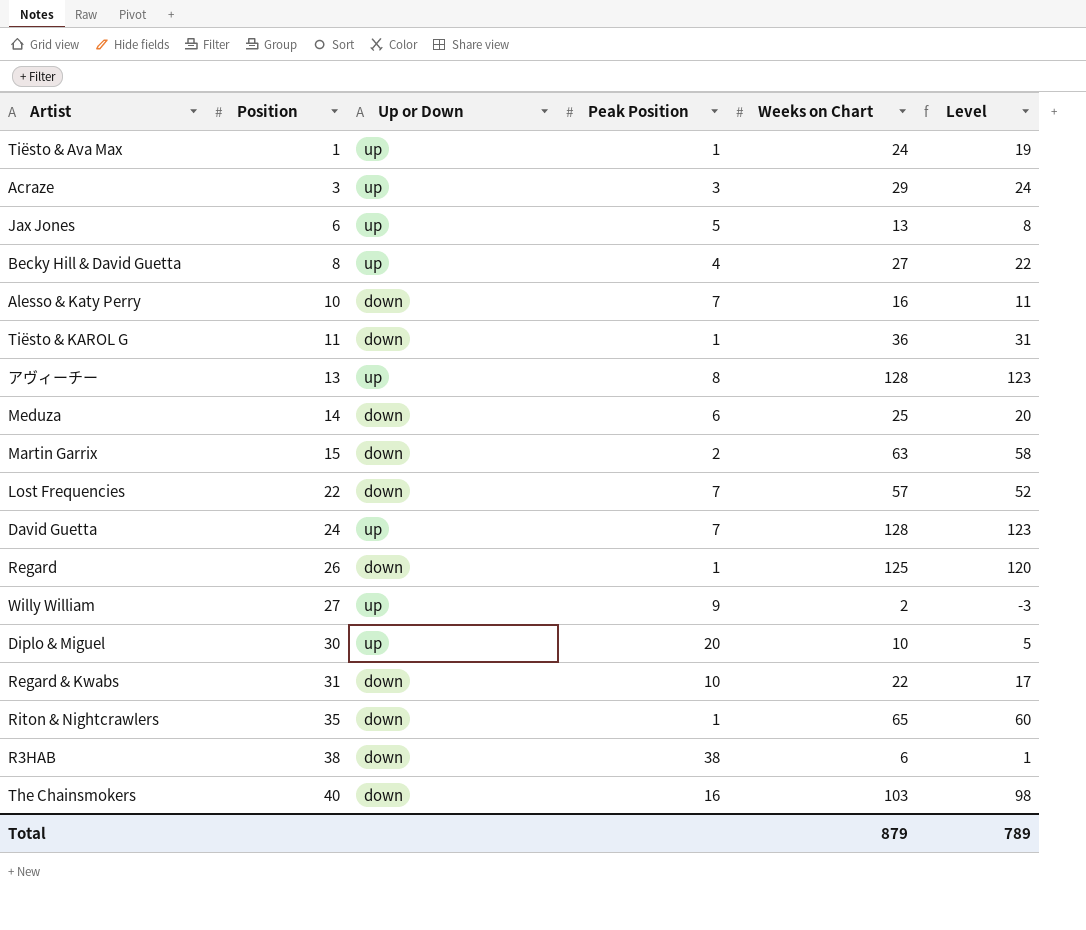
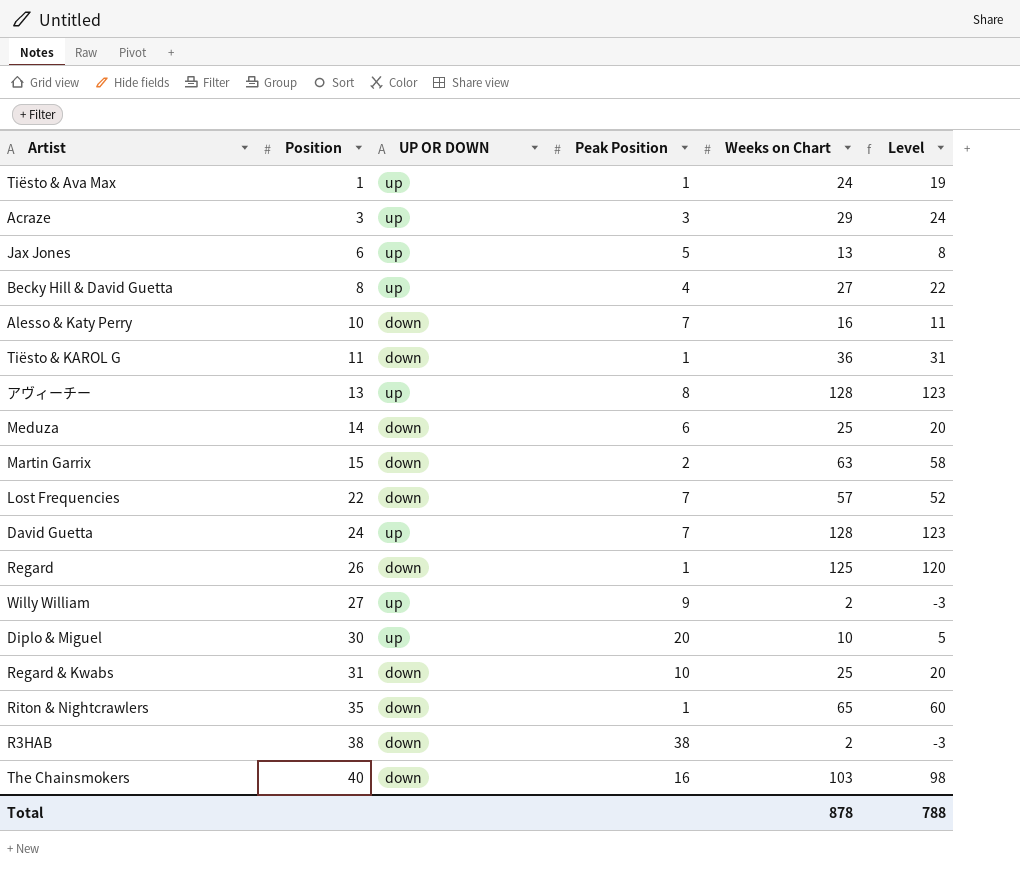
column name: Up or Down -> UP OR DOWN
Regard & Kwabs | Weeks on Chart: 22 -> 25
Regard & Kwabs | Level: 17 -> 20
R3HAB | Weeks on Chart: 6 -> 2
R3HAB | Level: 1 -> -3
Total | Weeks on Chart: 879 -> 878
Total | Level: 789 -> 788

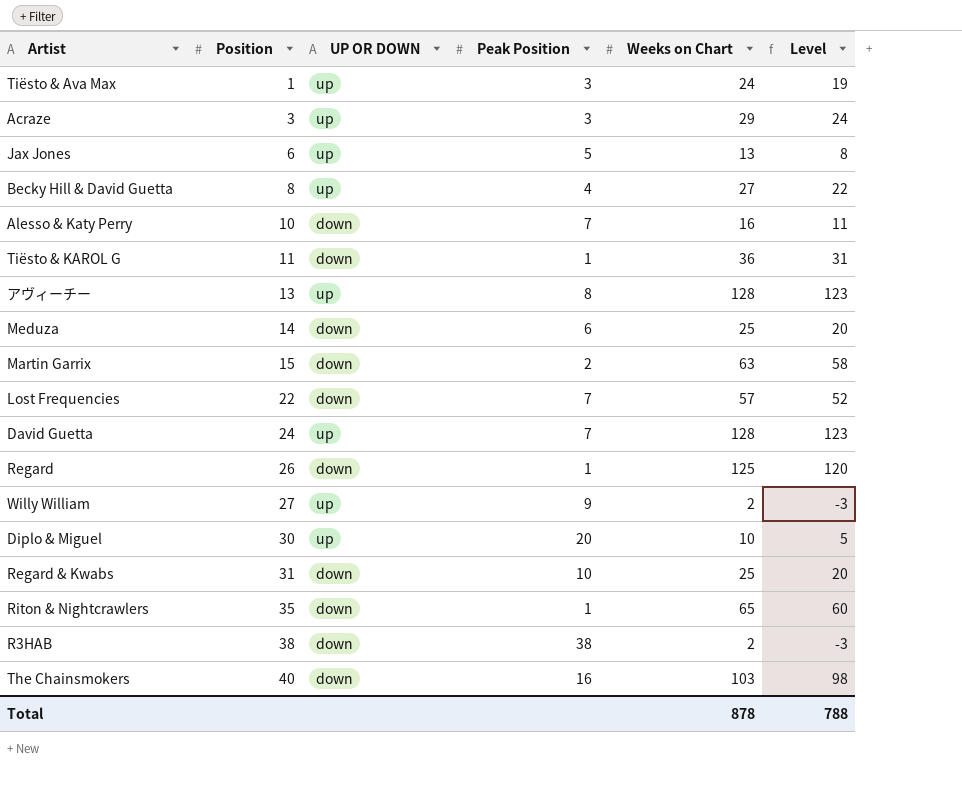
Tiësto & Ava Max | Peak Position: 1 -> 3

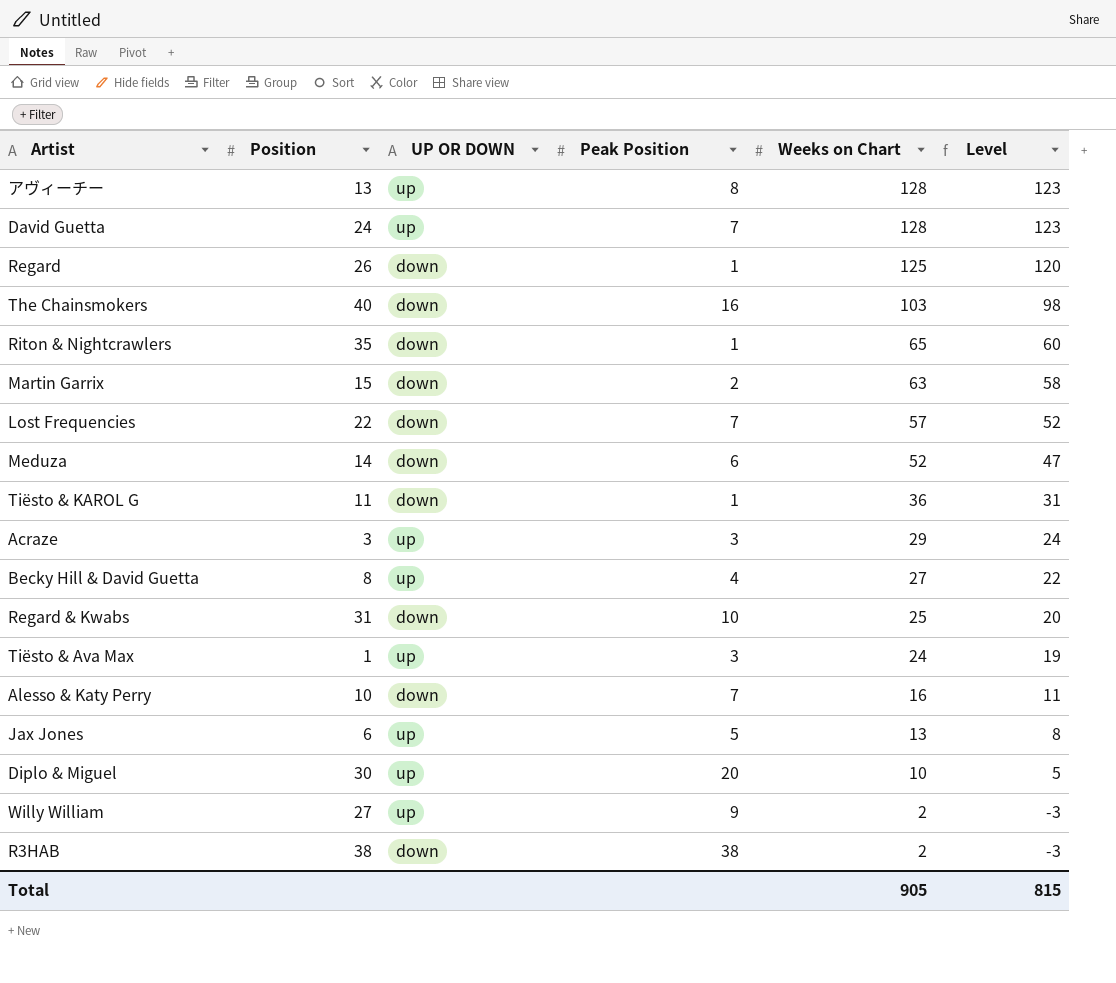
row order: Position ascending -> Weeks on Chart descending
Meduza | Weeks on Chart: 25 -> 52
Meduza | Level: 20 -> 47
Total | Weeks on Chart: 878 -> 905
Total | Level: 788 -> 815

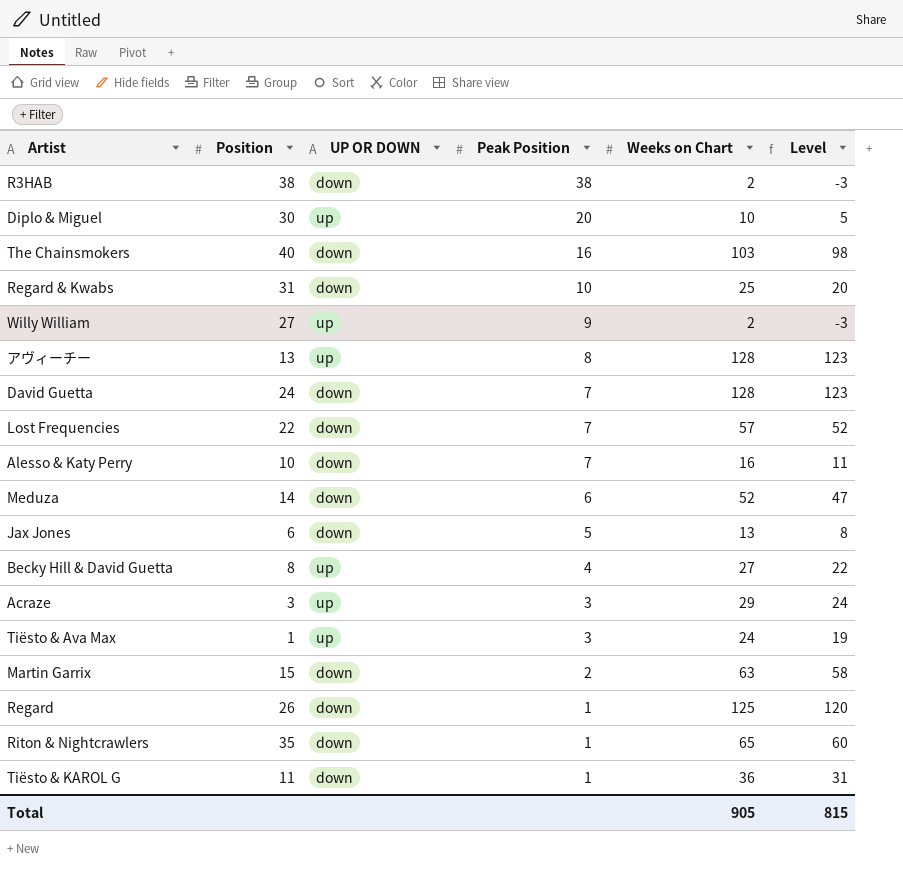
row order: Weeks on Chart descending -> Peak Position descending
David Guetta | UP OR DOWN: up -> down
Jax Jones | UP OR DOWN: up -> down

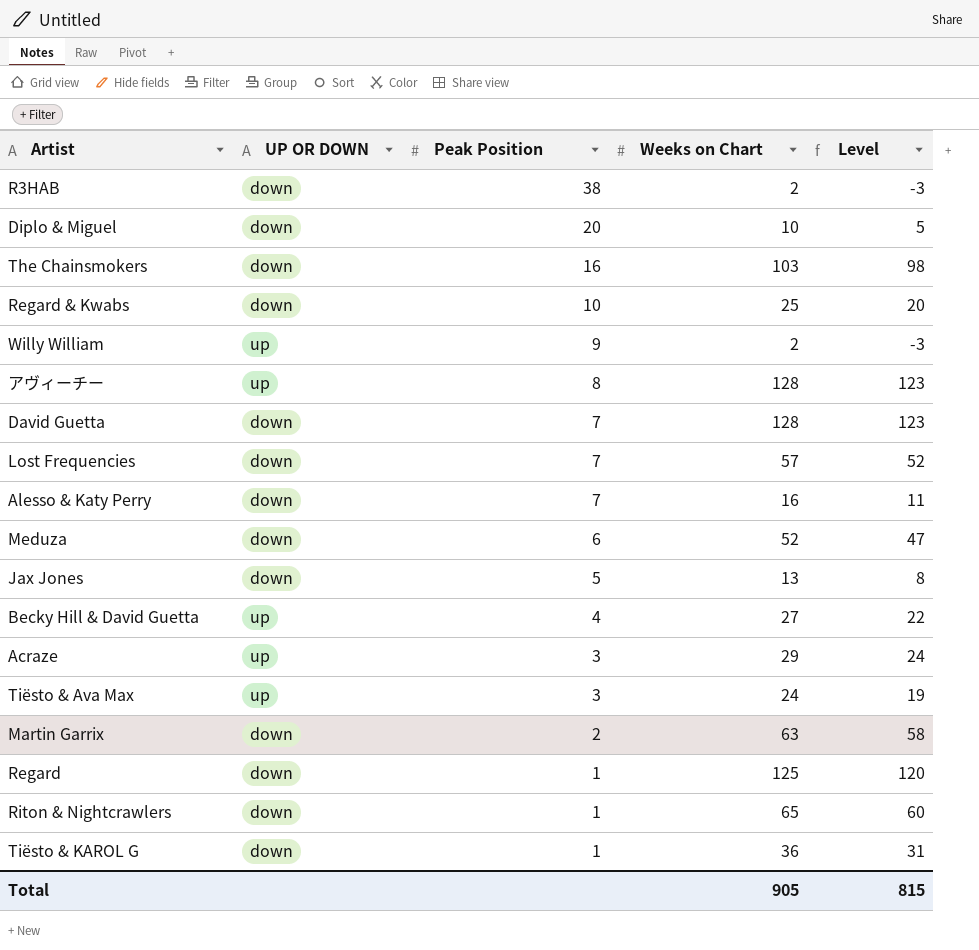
column Position | position: 2 -> none
Diplo & Miguel | UP OR DOWN: up -> down

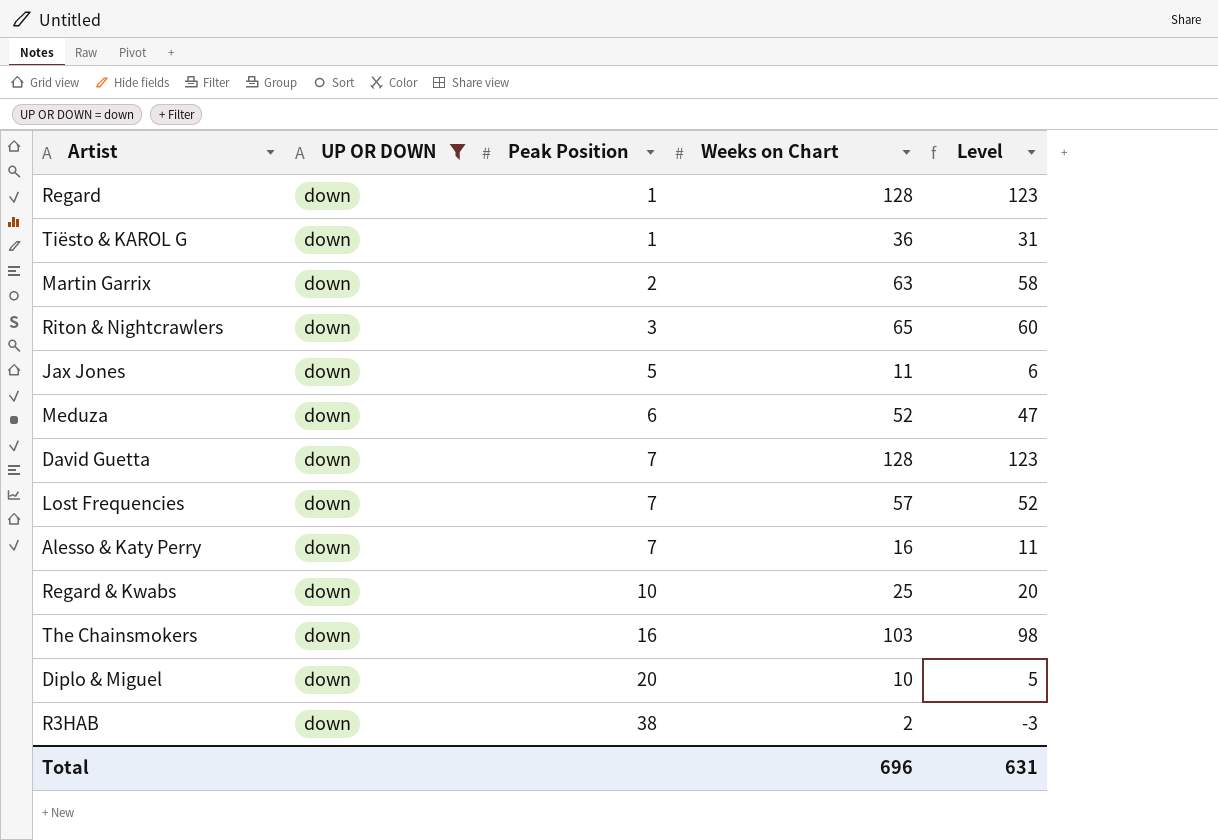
filter: none -> UP OR DOWN = down
row order: Peak Position descending -> Peak Position ascending
Regard | Weeks on Chart: 125 -> 128
Regard | Level: 120 -> 123
Riton & Nightcrawlers | Peak Position: 1 -> 3
Jax Jones | Weeks on Chart: 13 -> 11
Jax Jones | Level: 8 -> 6
Total | Weeks on Chart: 905 -> 696
Total | Level: 815 -> 631

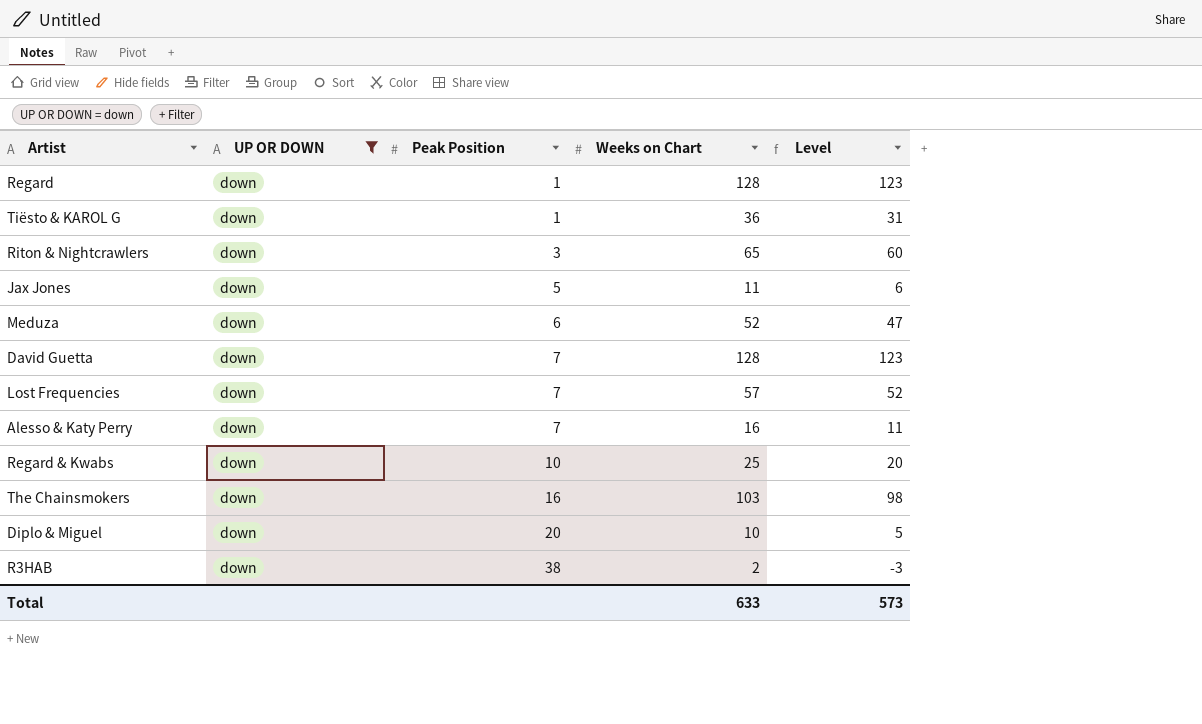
row Martin Garrix: down | 2 | 63 | 58 -> none
Total | Weeks on Chart: 696 -> 633
Total | Level: 631 -> 573

